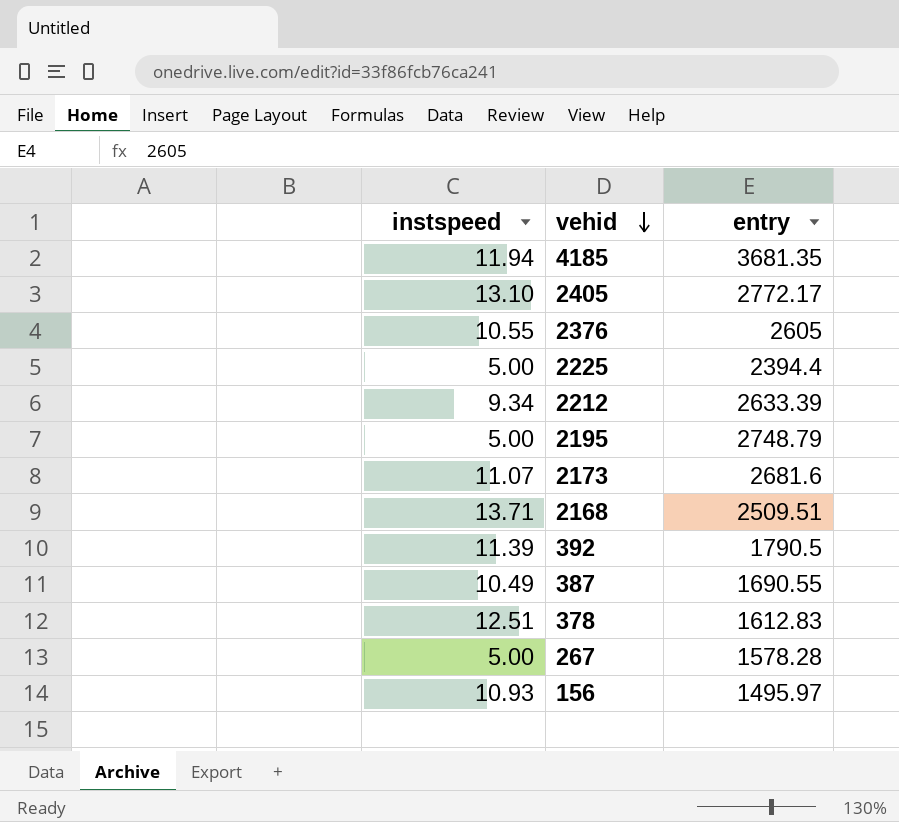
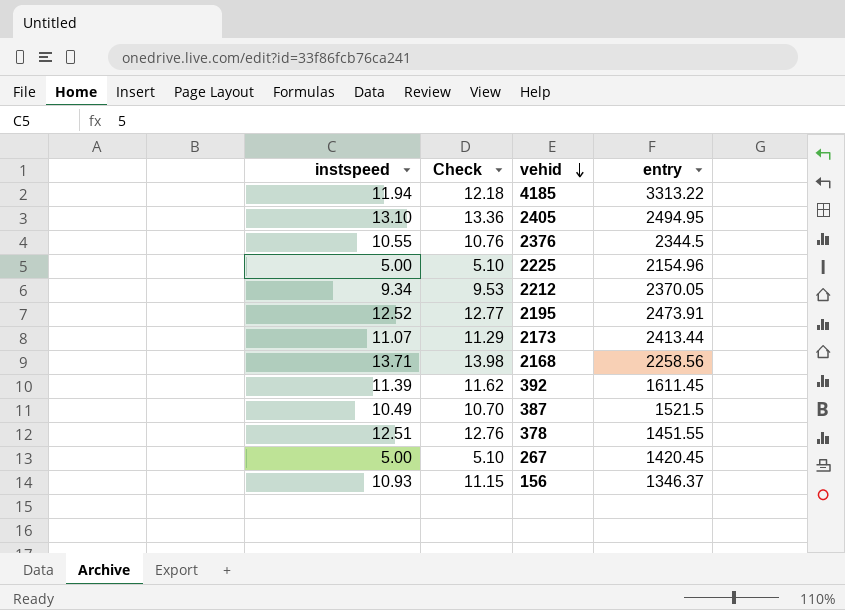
column Check | formula: none -> [instspeed] * 1.02
4185 | entry: 3681.35 -> 3313.22
2405 | entry: 2772.17 -> 2494.95
2376 | entry: 2605 -> 2344.5
2225 | entry: 2394.4 -> 2154.96
2212 | entry: 2633.39 -> 2370.05
2195 | instspeed: 5.00 -> 12.52
2195 | entry: 2748.79 -> 2473.91
2173 | entry: 2681.6 -> 2413.44
2168 | entry: 2509.51 -> 2258.56
392 | entry: 1790.5 -> 1611.45
387 | entry: 1690.55 -> 1521.5
378 | entry: 1612.83 -> 1451.55
267 | entry: 1578.28 -> 1420.45
156 | entry: 1495.97 -> 1346.37

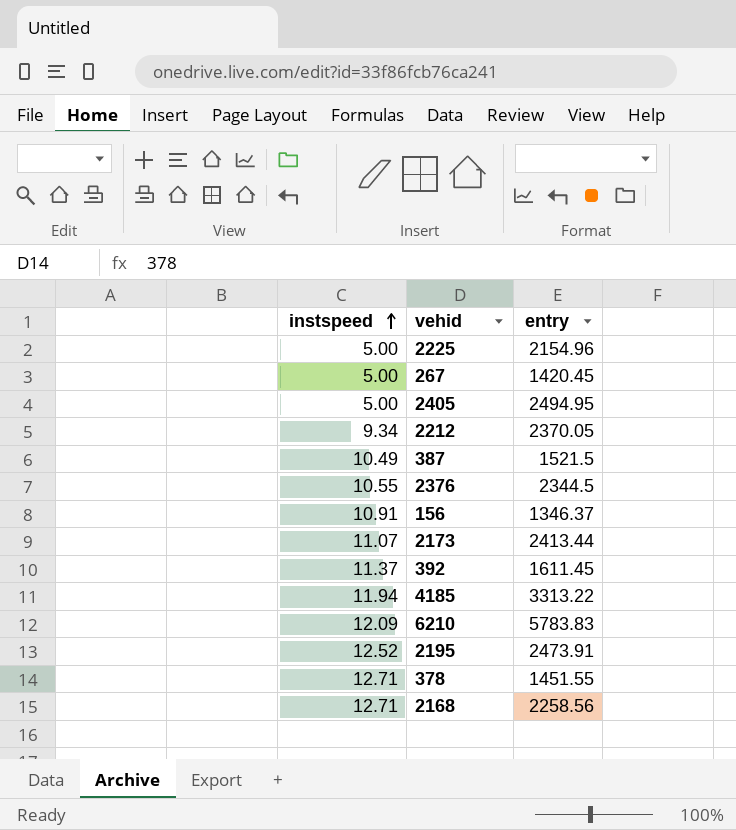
row order: vehid descending -> instspeed ascending
column Check | formula: [instspeed] * 1.02 -> none
2405 | instspeed: 13.10 -> 5.00
156 | instspeed: 10.93 -> 10.91
392 | instspeed: 11.39 -> 11.37
row 6210: none -> 12.09 | 5783.83
378 | instspeed: 12.51 -> 12.71
2168 | instspeed: 13.71 -> 12.71

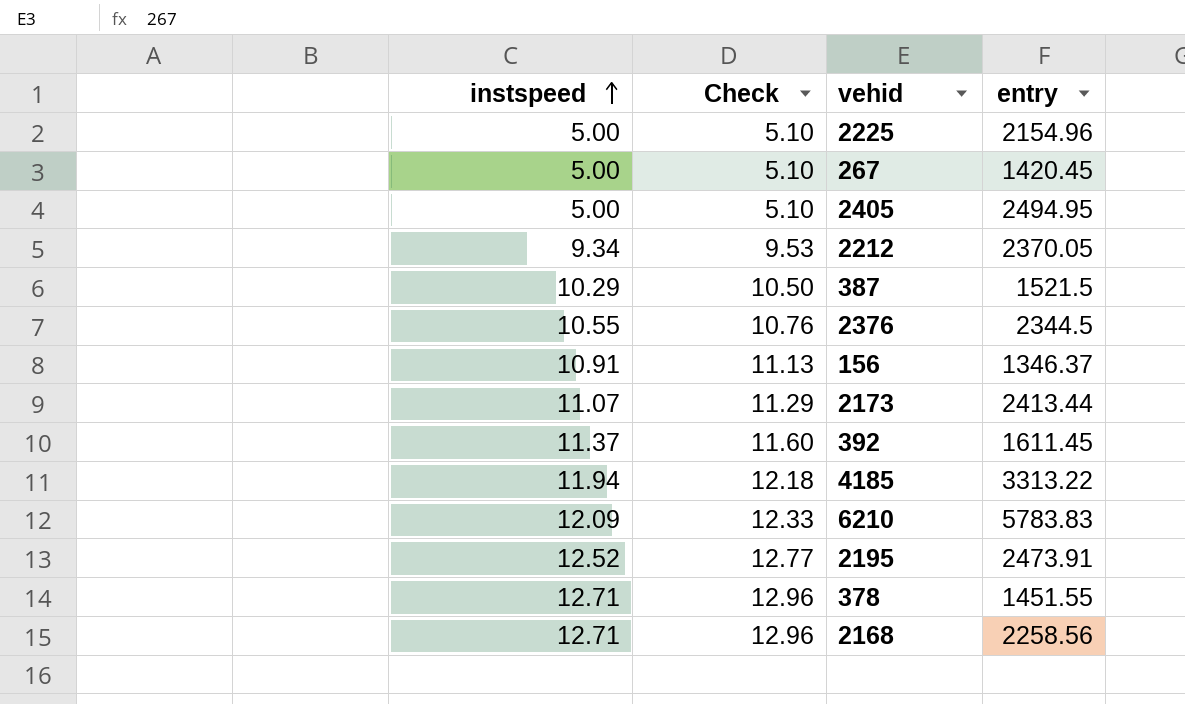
column Check | formula: none -> [instspeed] * 1.02
387 | instspeed: 10.49 -> 10.29

